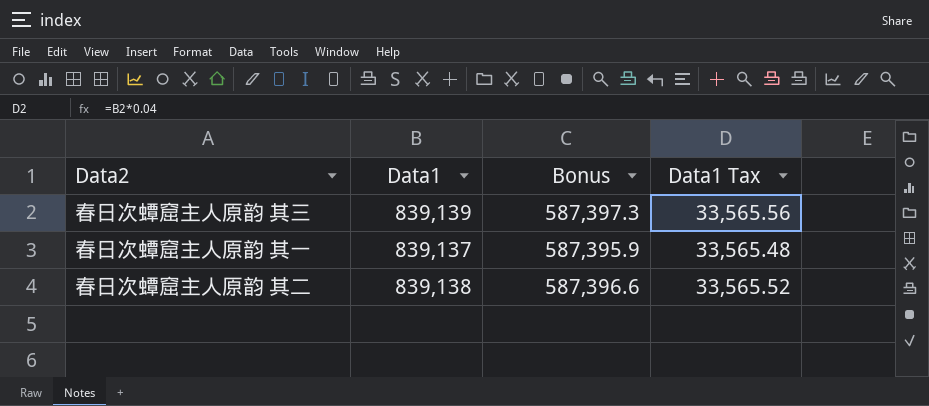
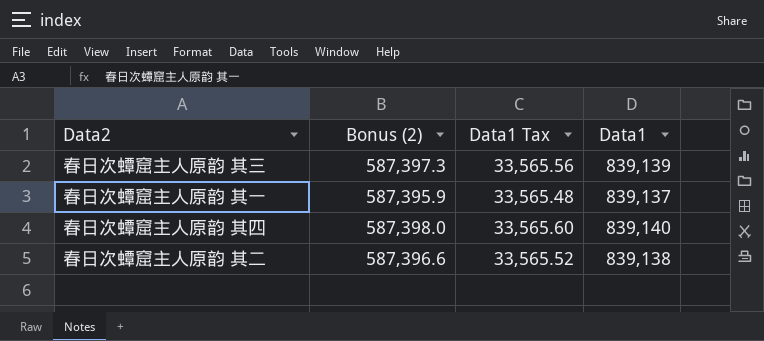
column name: Bonus -> Bonus (2)
column Data1 | position: 2 -> 4
row 春日次蟫窟主人原韵 其四: none -> 587,398.0 | 33,565.60 | 839,140

